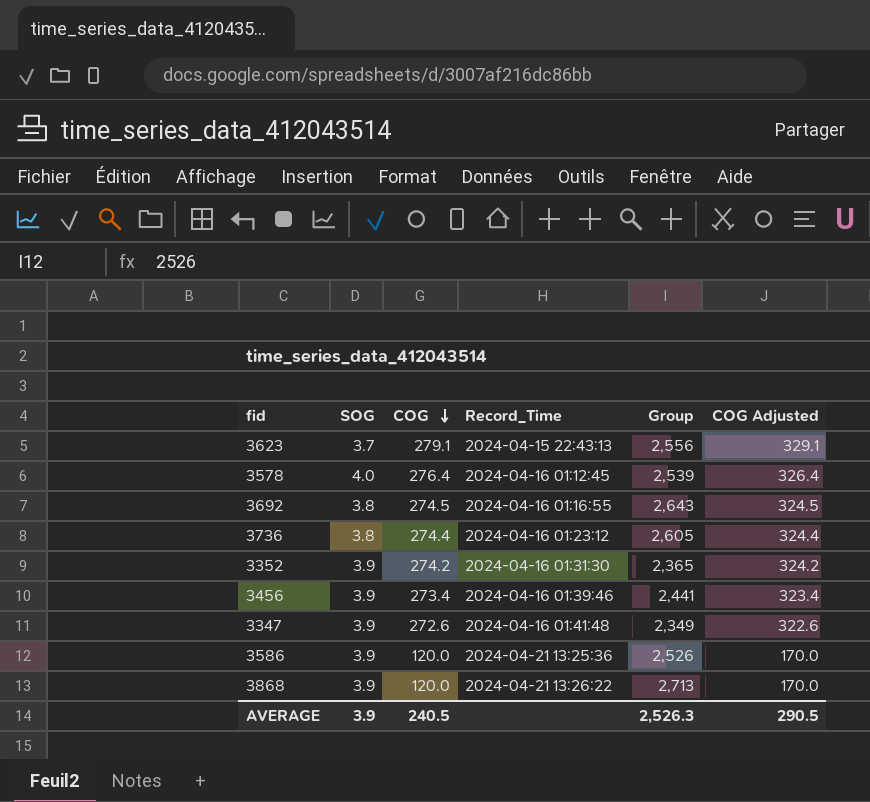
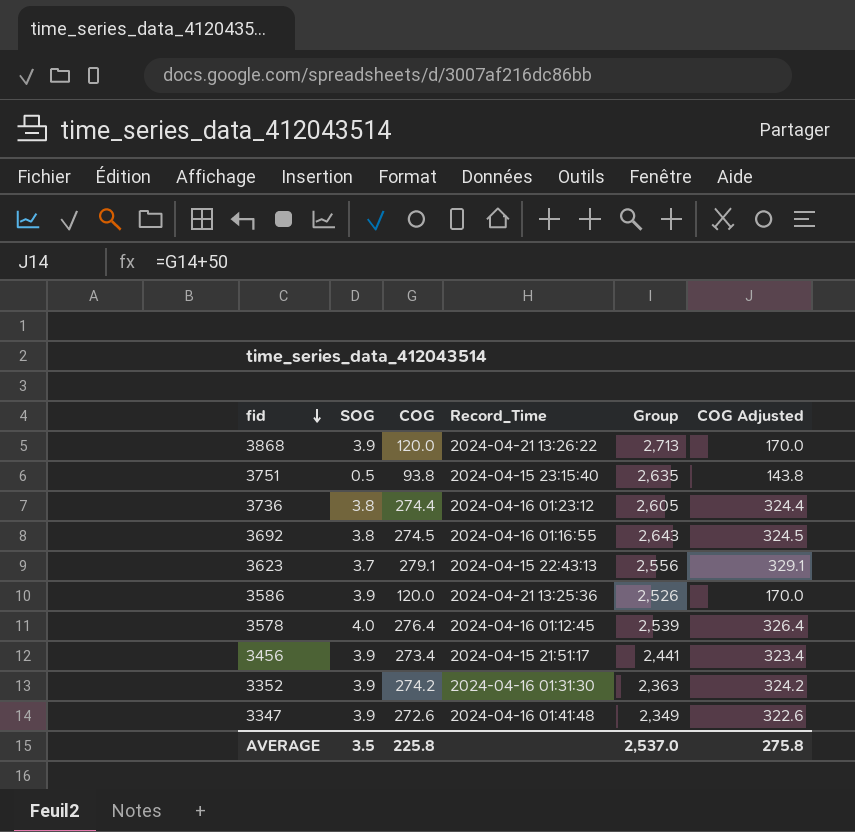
row order: COG descending -> fid descending
row 3751: none -> 0.5 | 93.8 | 2024-04-15 23:15:40 | 2,635 | 143.8
3456 | Record_Time: 2024-04-16 01:39:46 -> 2024-04-15 21:51:17
3352 | Group: 2,365 -> 2,363
AVERAGE | SOG: 3.9 -> 3.5
AVERAGE | COG: 240.5 -> 225.8
AVERAGE | Group: 2,526.3 -> 2,537.0
AVERAGE | COG Adjusted: 290.5 -> 275.8

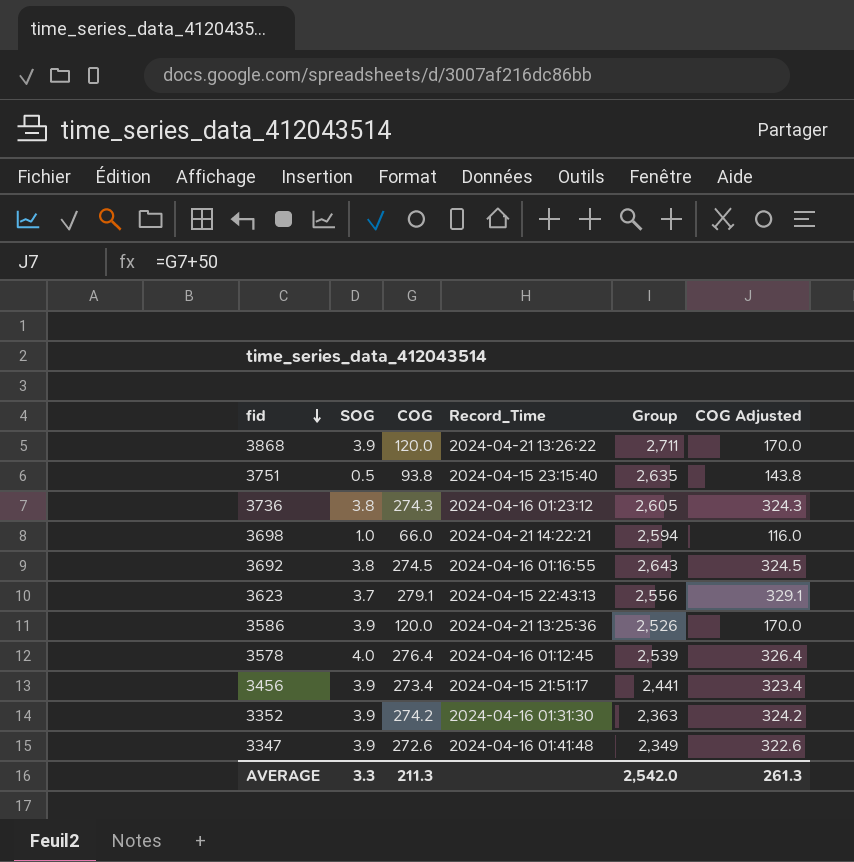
3868 | Group: 2,713 -> 2,711
3736 | COG: 274.4 -> 274.3
3736 | COG Adjusted: 324.4 -> 324.3
row 3698: none -> 1.0 | 66.0 | 2024-04-21 14:22:21 | 2,594 | 116.0
AVERAGE | SOG: 3.5 -> 3.3
AVERAGE | COG: 225.8 -> 211.3
AVERAGE | Group: 2,537.0 -> 2,542.0
AVERAGE | COG Adjusted: 275.8 -> 261.3

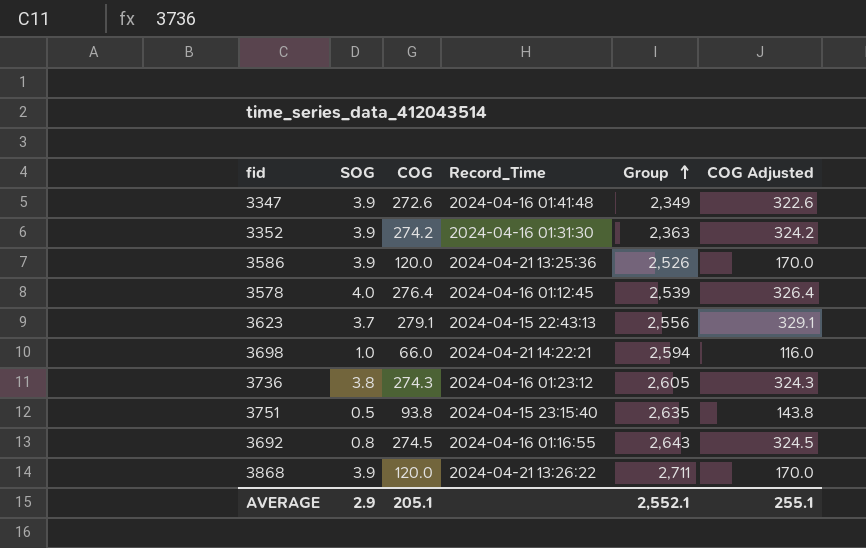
row order: fid descending -> Group ascending
row 3456: 3.9 | 273.4 | 2024-04-15 21:51:17 | 2,441 | 323.4 -> none
3692 | SOG: 3.8 -> 0.8
AVERAGE | SOG: 3.3 -> 2.9
AVERAGE | COG: 211.3 -> 205.1
AVERAGE | Group: 2,542.0 -> 2,552.1
AVERAGE | COG Adjusted: 261.3 -> 255.1

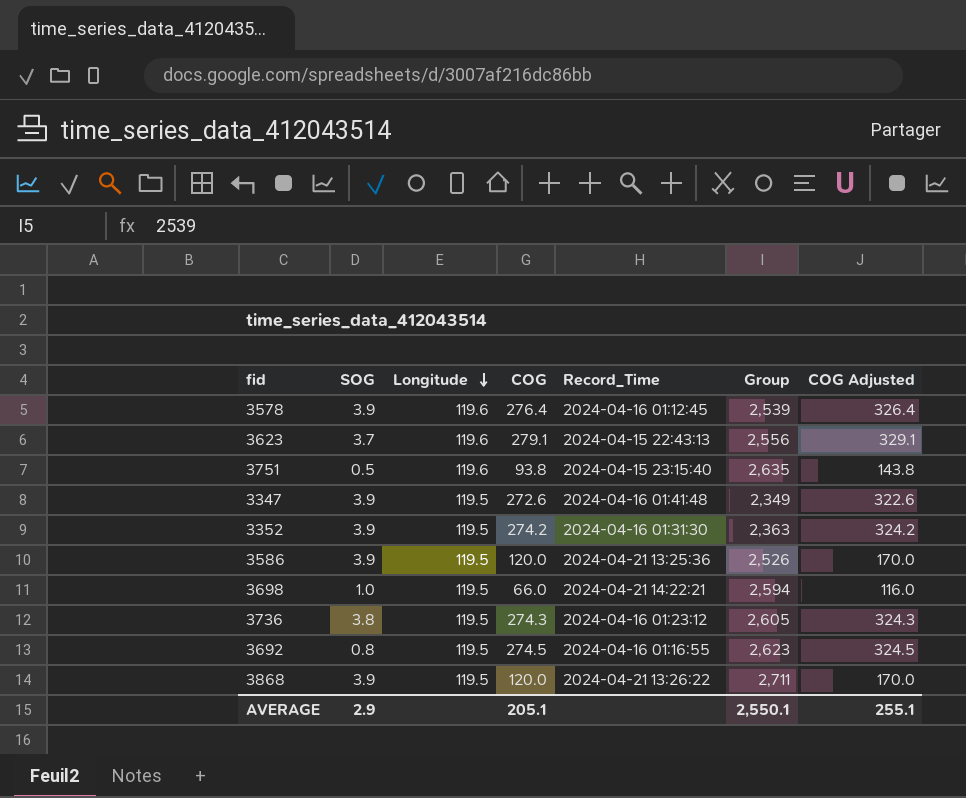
row order: Group ascending -> Longitude descending
column Longitude | position: none -> 3
3578 | SOG: 4.0 -> 3.9
3692 | Group: 2,643 -> 2,623
AVERAGE | Group: 2,552.1 -> 2,550.1

